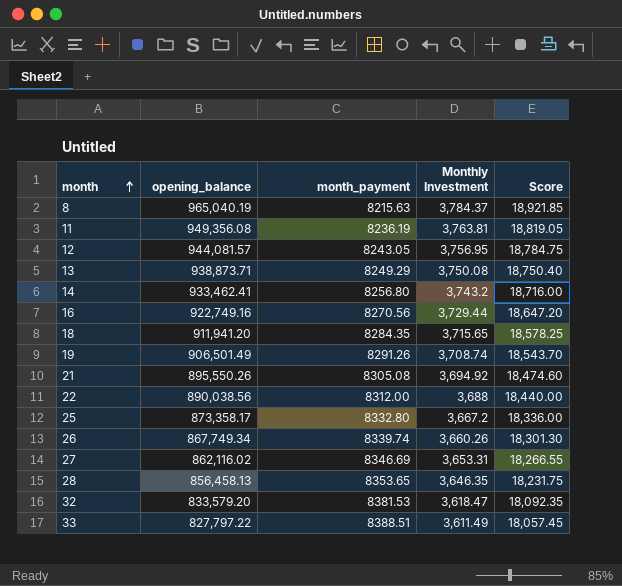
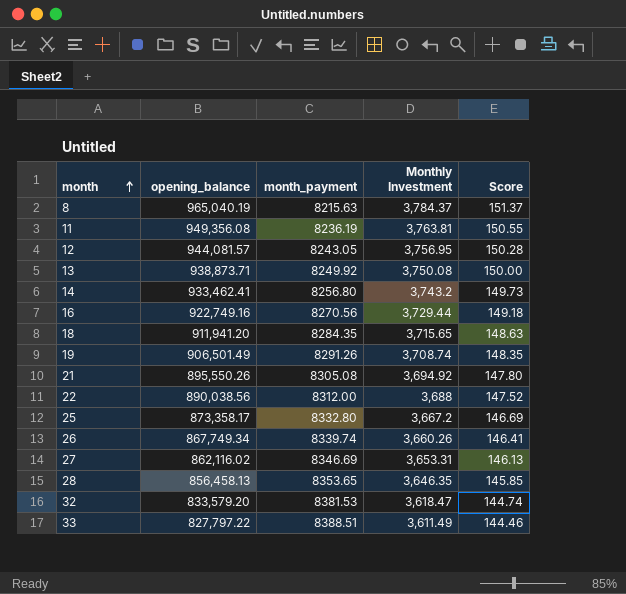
column Score | formula: [Monthly Investment] * 5 -> [Monthly Investment] * 0.04
13 | month_payment: 8249.29 -> 8249.92

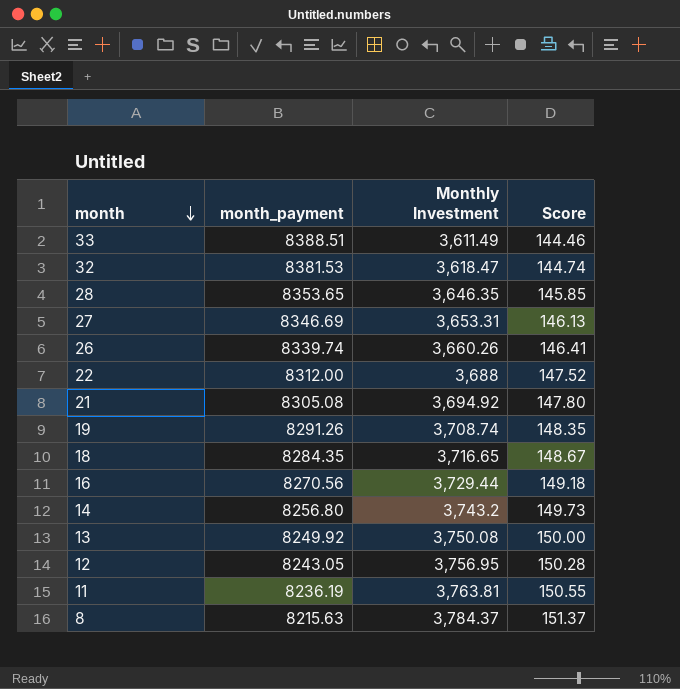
row order: month ascending -> month descending
column opening_balance | position: 2 -> none
row 25: 873,358.17 | 8332.80 | 3,667.2 | 146.69 -> none
18 | Monthly Investment: 3,715.65 -> 3,716.65
18 | Score: 148.63 -> 148.67

